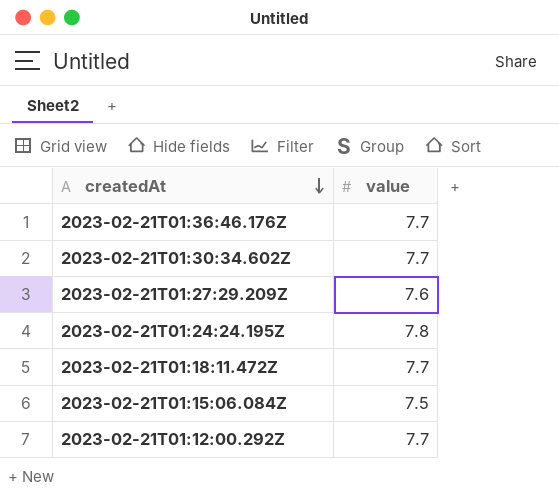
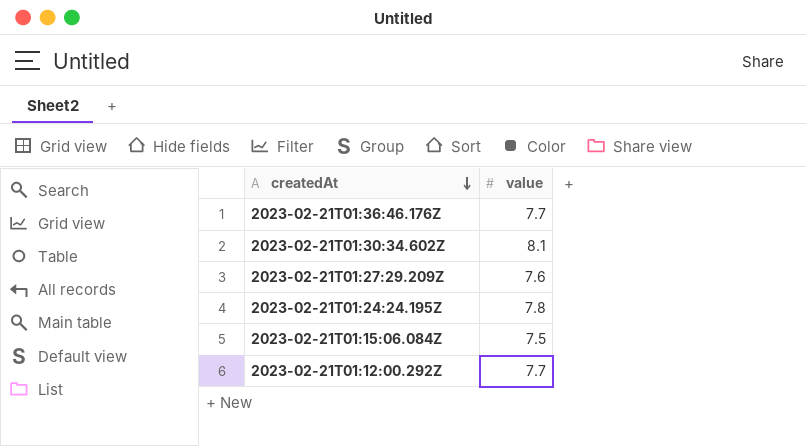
row 2023-02-21T01:18:11.472Z: 7.7 -> none
2023-02-21T01:30:34.602Z | value: 7.7 -> 8.1

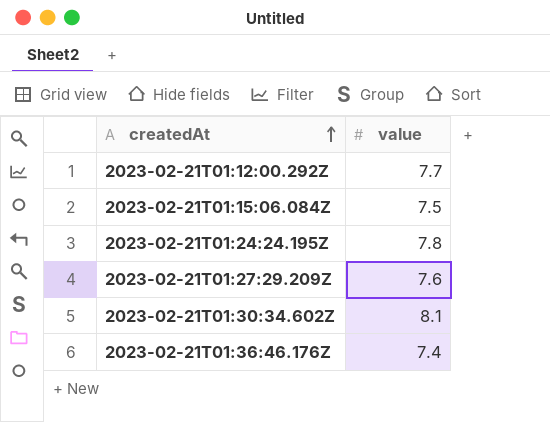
row order: createdAt descending -> createdAt ascending
2023-02-21T01:36:46.176Z | value: 7.7 -> 7.4

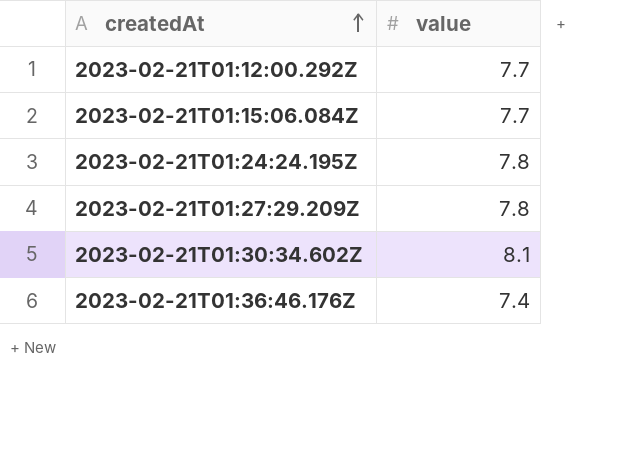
2023-02-21T01:15:06.084Z | value: 7.5 -> 7.7
2023-02-21T01:27:29.209Z | value: 7.6 -> 7.8

